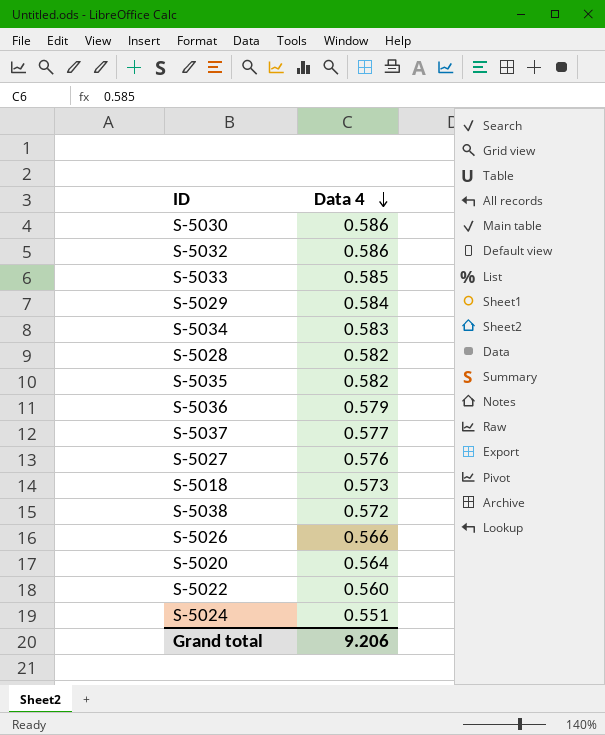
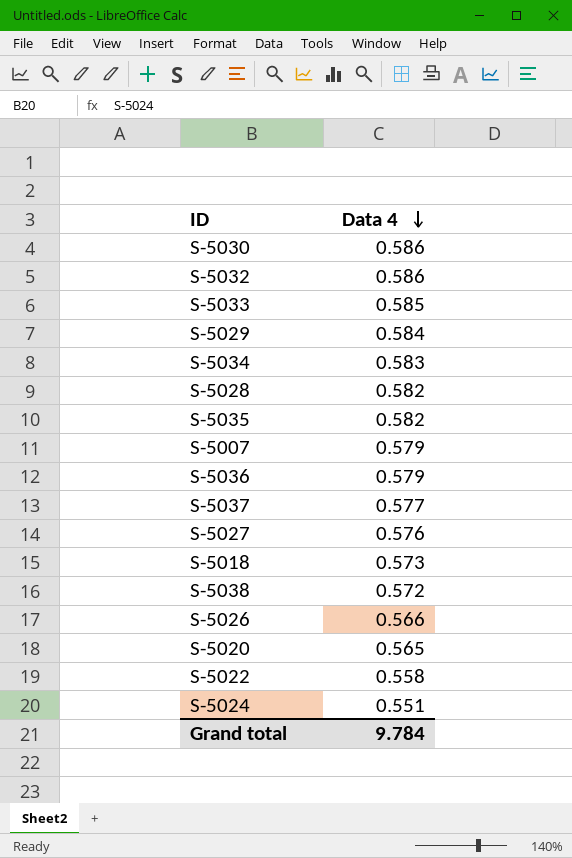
row S-5007: none -> 0.579
S-5020 | Data 4: 0.564 -> 0.565
S-5022 | Data 4: 0.560 -> 0.558
Grand total | Data 4: 9.206 -> 9.784

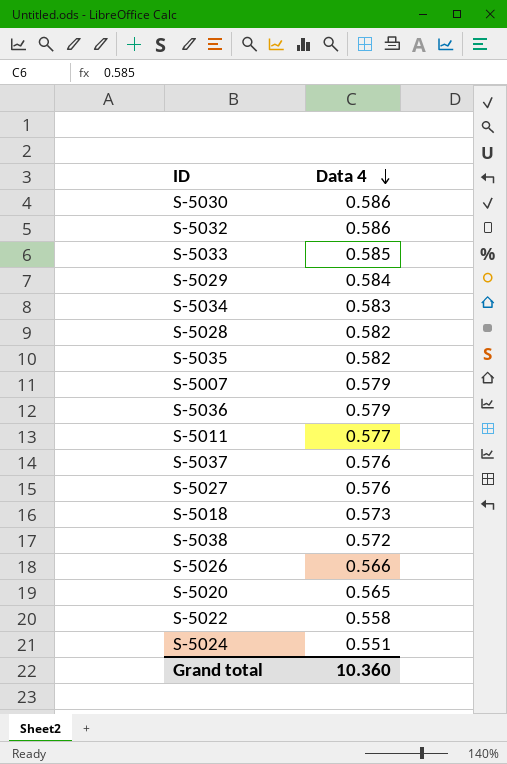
row S-5011: none -> 0.577
S-5037 | Data 4: 0.577 -> 0.576
Grand total | Data 4: 9.784 -> 10.360

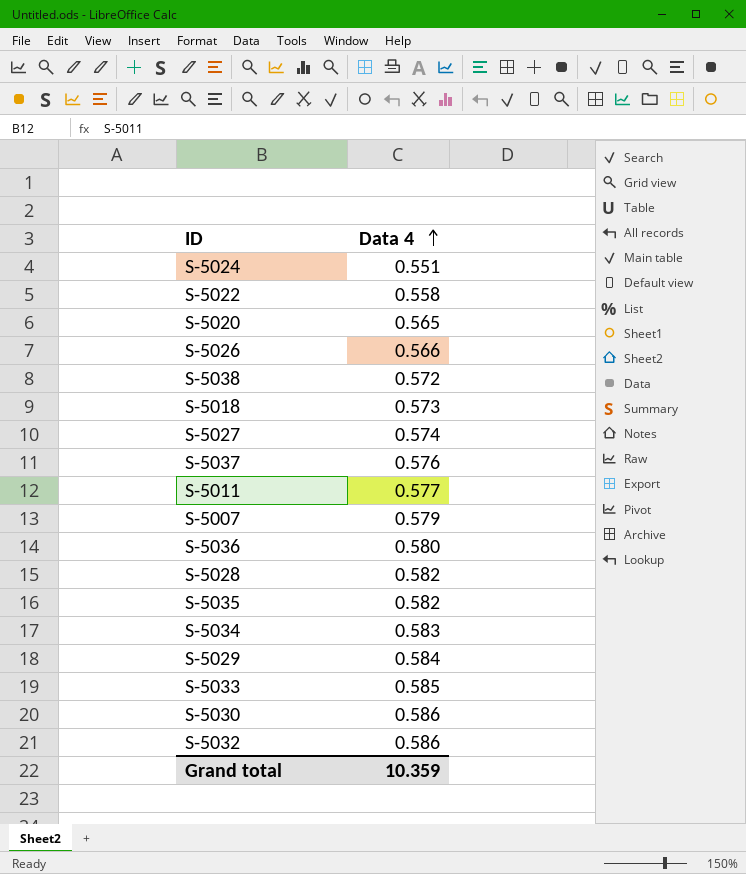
row order: Data 4 descending -> Data 4 ascending
S-5027 | Data 4: 0.576 -> 0.574
S-5036 | Data 4: 0.579 -> 0.580
Grand total | Data 4: 10.360 -> 10.359

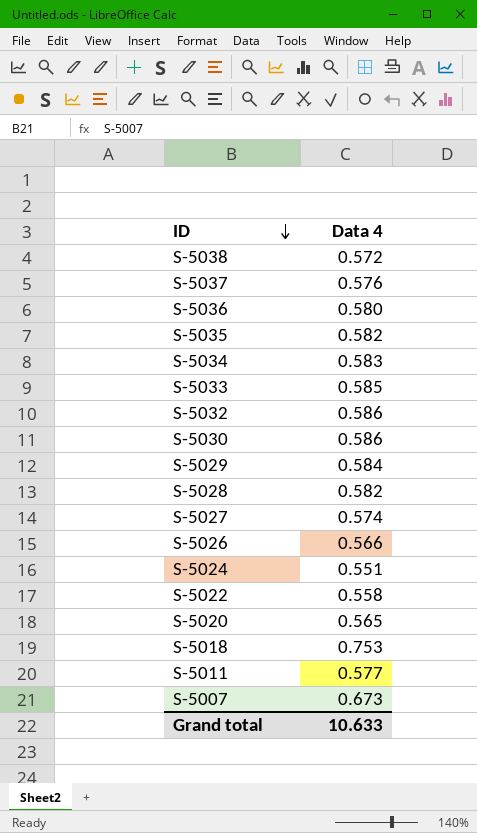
row order: Data 4 ascending -> ID descending
S-5018 | Data 4: 0.573 -> 0.753
S-5007 | Data 4: 0.579 -> 0.673
Grand total | Data 4: 10.359 -> 10.633

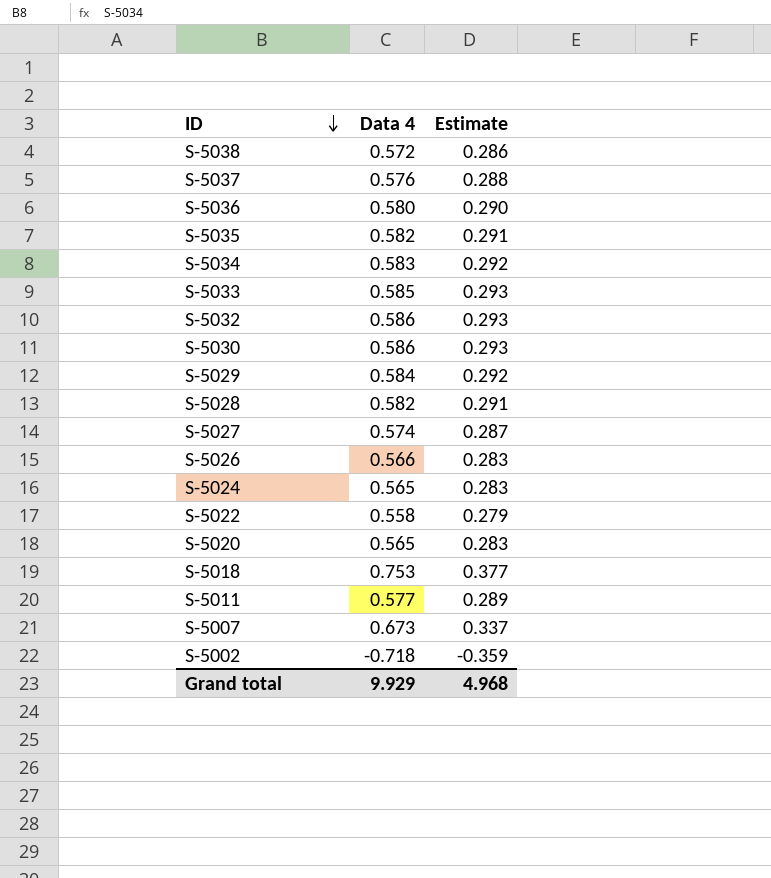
column Estimate | formula: none -> [Data 4] * 0.5
S-5024 | Data 4: 0.551 -> 0.565
row S-5002: none -> -0.718 | -0.359
Grand total | Data 4: 10.633 -> 9.929

